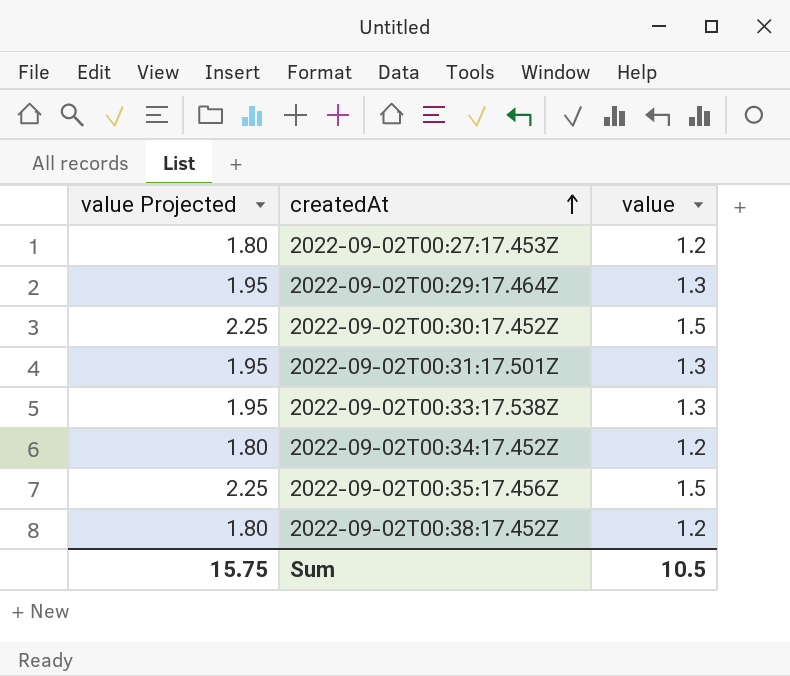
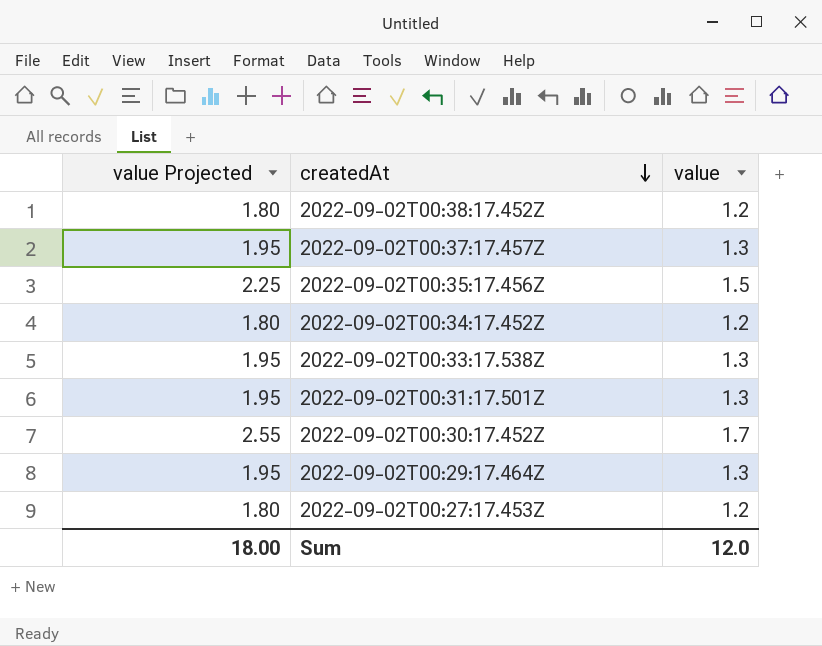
row order: createdAt ascending -> createdAt descending
row 2022-09-02T00:37:17.457Z: none -> 1.95 | 1.3
2022-09-02T00:30:17.452Z | value Projected: 2.25 -> 2.55
2022-09-02T00:30:17.452Z | value: 1.5 -> 1.7
Sum | value Projected: 15.75 -> 18.00
Sum | value: 10.5 -> 12.0

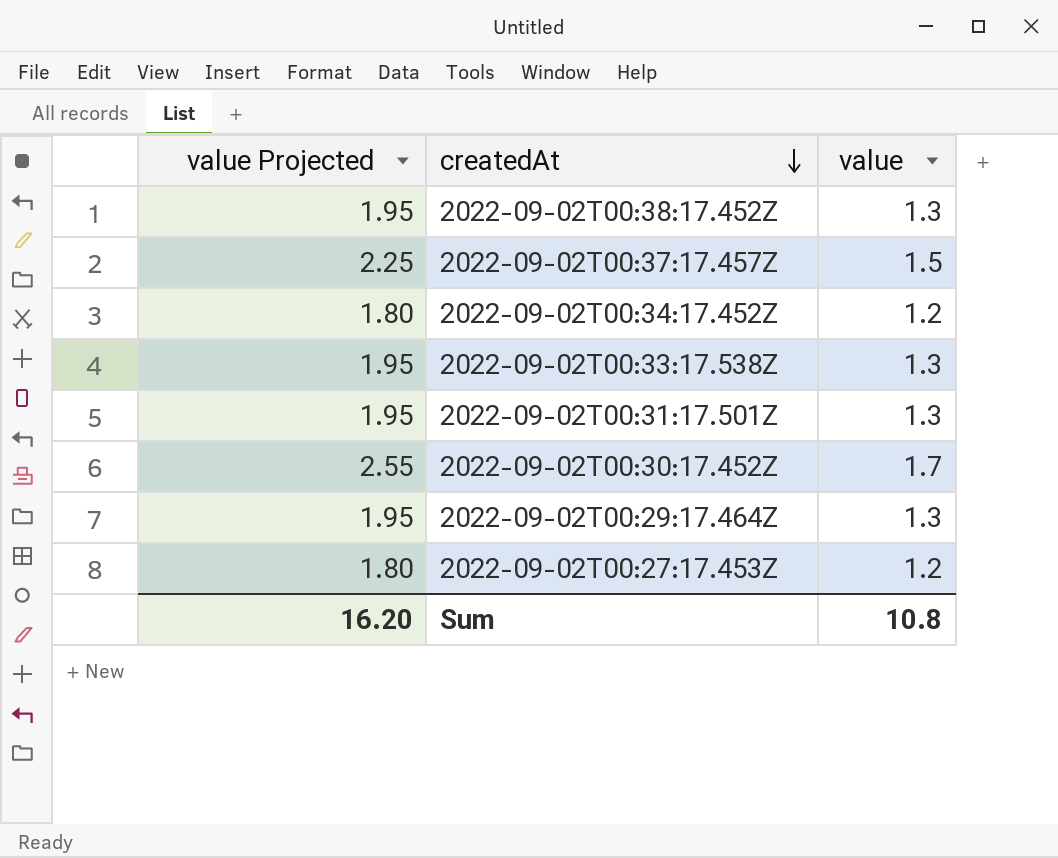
row 2022-09-02T00:35:17.456Z: 2.25 | 1.5 -> none
2022-09-02T00:38:17.452Z | value Projected: 1.80 -> 1.95
2022-09-02T00:38:17.452Z | value: 1.2 -> 1.3
2022-09-02T00:37:17.457Z | value Projected: 1.95 -> 2.25
2022-09-02T00:37:17.457Z | value: 1.3 -> 1.5
Sum | value Projected: 18.00 -> 16.20
Sum | value: 12.0 -> 10.8

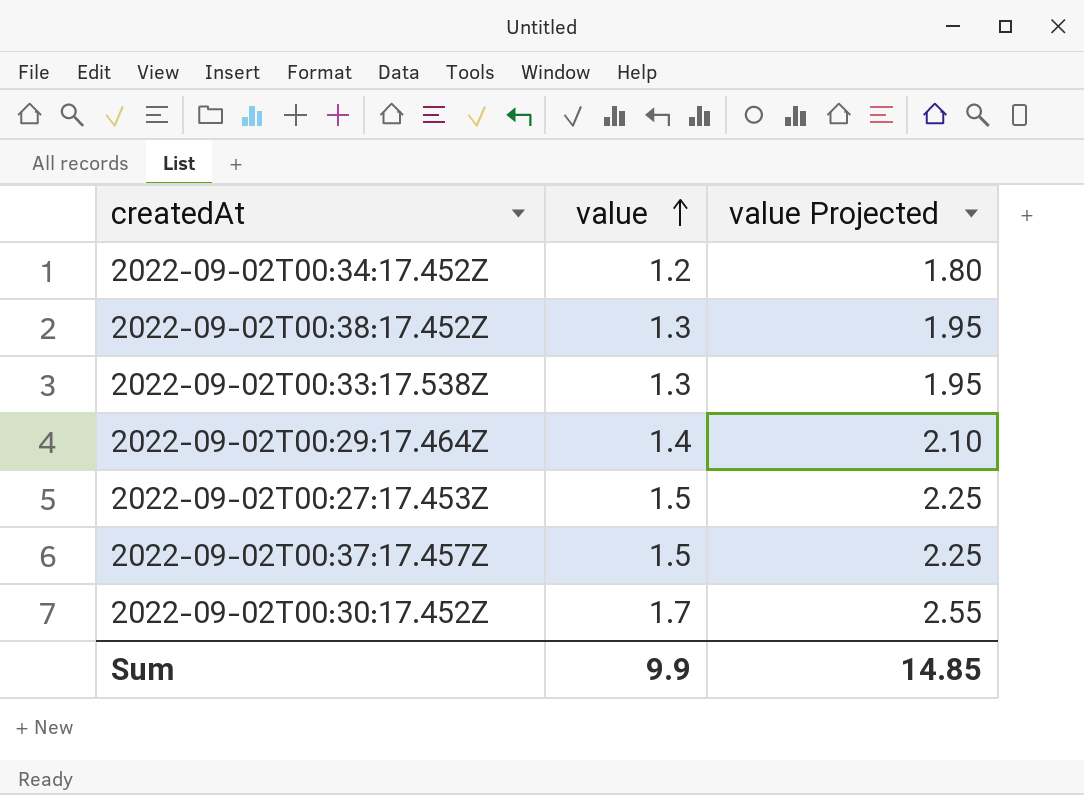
row order: createdAt descending -> value ascending
column value Projected | position: 1 -> 3
row 2022-09-02T00:31:17.501Z: 1.95 | 1.3 -> none
2022-09-02T00:29:17.464Z | value: 1.3 -> 1.4
2022-09-02T00:29:17.464Z | value Projected: 1.95 -> 2.10
2022-09-02T00:27:17.453Z | value: 1.2 -> 1.5
2022-09-02T00:27:17.453Z | value Projected: 1.80 -> 2.25
Sum | value: 10.8 -> 9.9
Sum | value Projected: 16.20 -> 14.85

